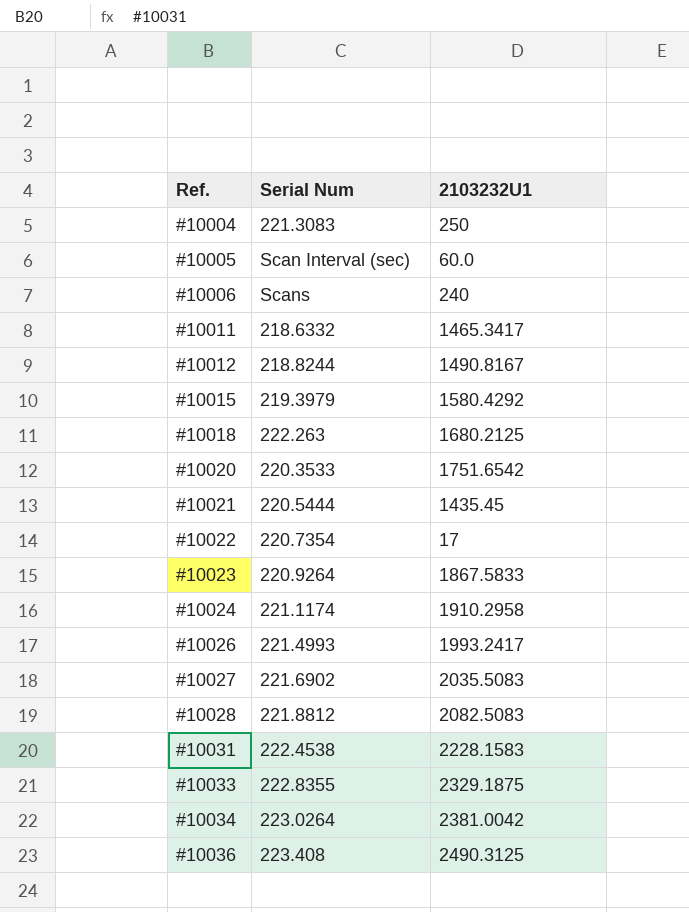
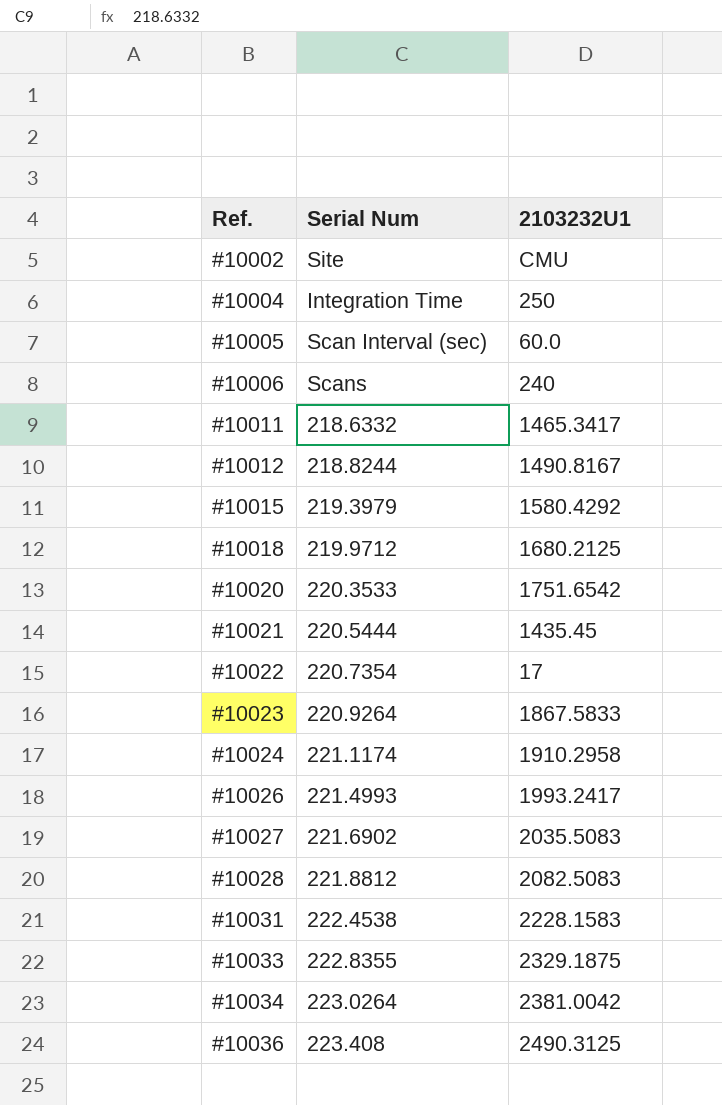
row #10002: none -> Site | CMU
#10004 | Serial Num: 221.3083 -> Integration Time
#10018 | Serial Num: 222.263 -> 219.9712

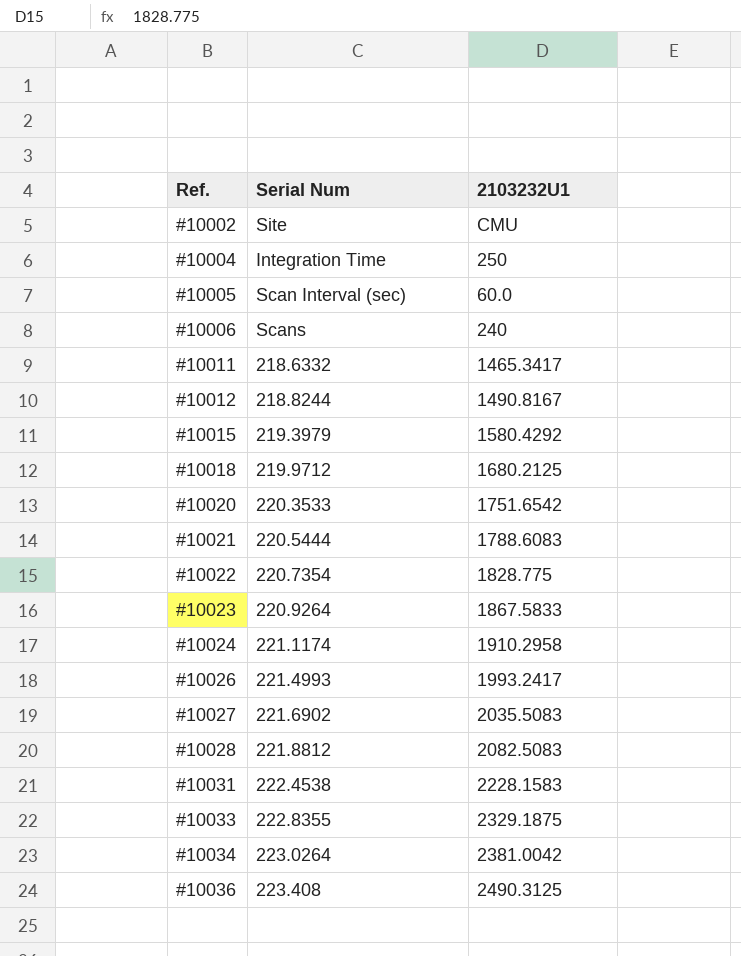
#10021 | 2103232U1: 1435.45 -> 1788.6083
#10022 | 2103232U1: 17 -> 1828.775

